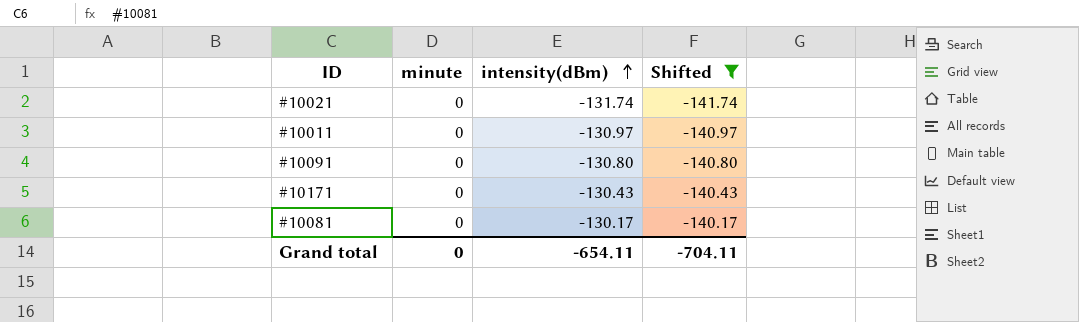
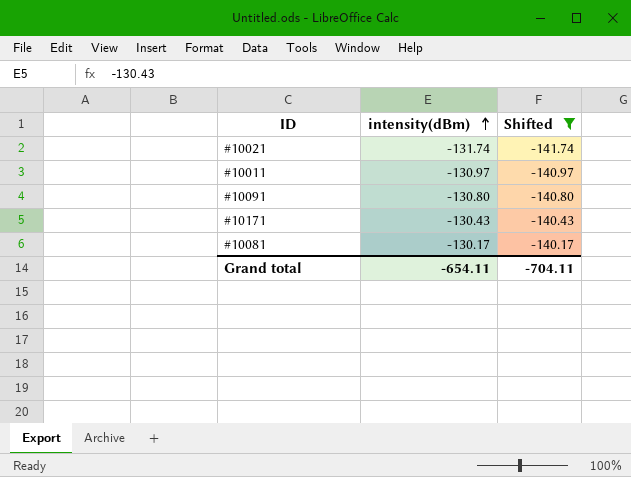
column minute | position: 2 -> none

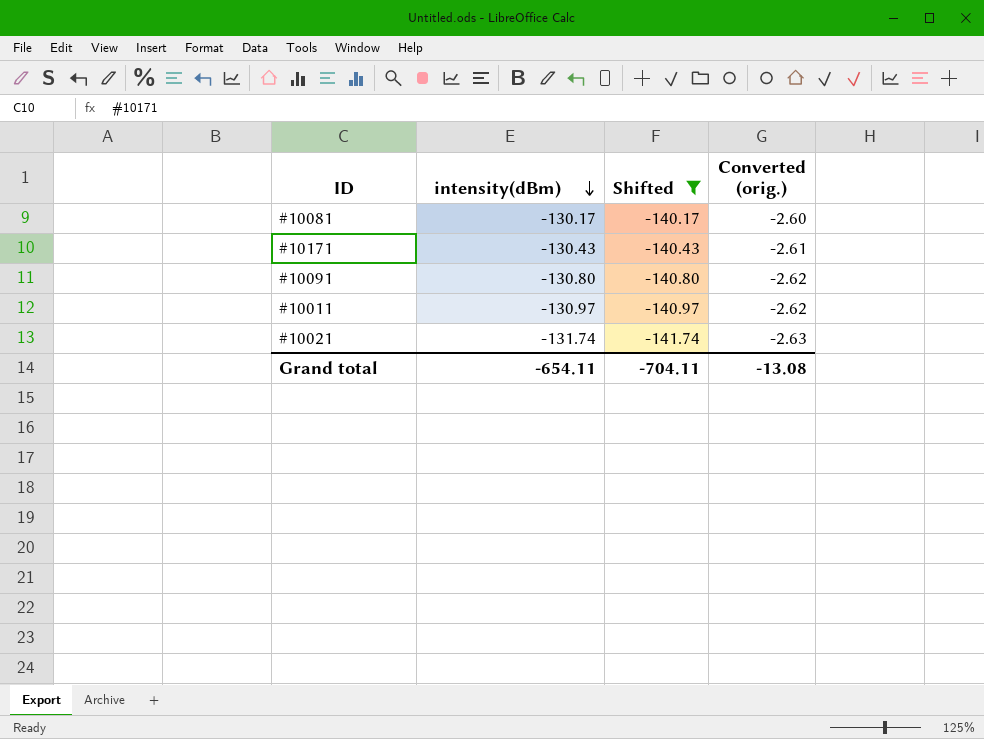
row order: intensity(dBm) ascending -> intensity(dBm) descending
column Converted (orig.) | formula: none -> [intensity(dBm)] * 0.02

